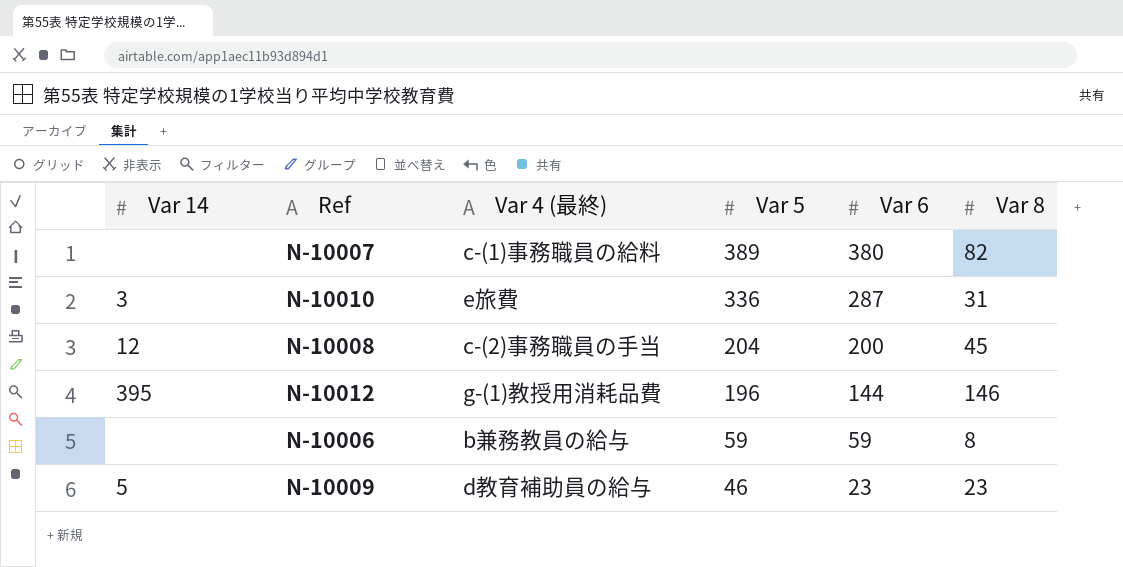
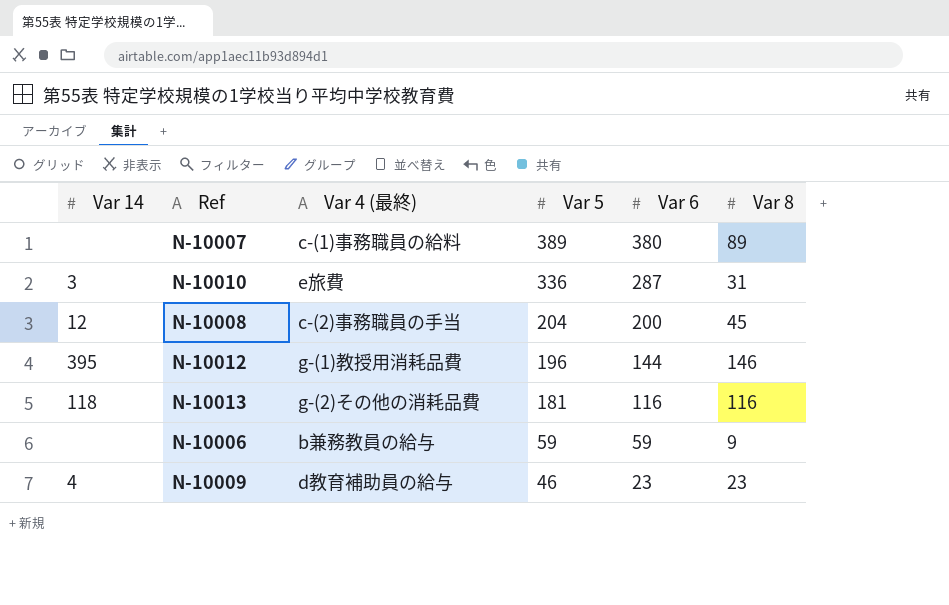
N-10007 | Var 8: 82 -> 89
row N-10013: none -> 118 | g-(2)その他の消耗品費 | 181 | 116 | 116
N-10006 | Var 8: 8 -> 9
N-10009 | Var 14: 5 -> 4

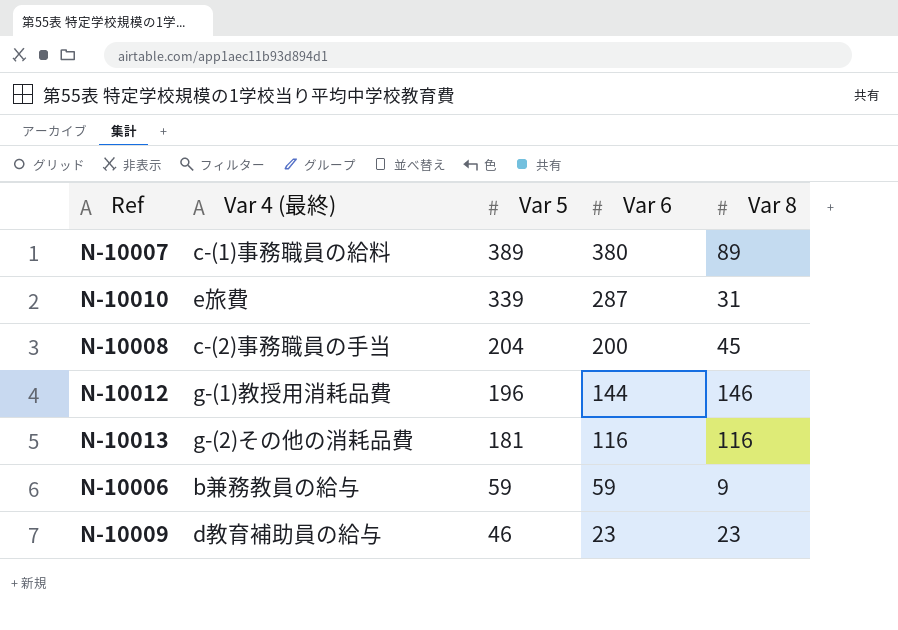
column Var 14 | position: 1 -> none
N-10010 | Var 5: 336 -> 339

